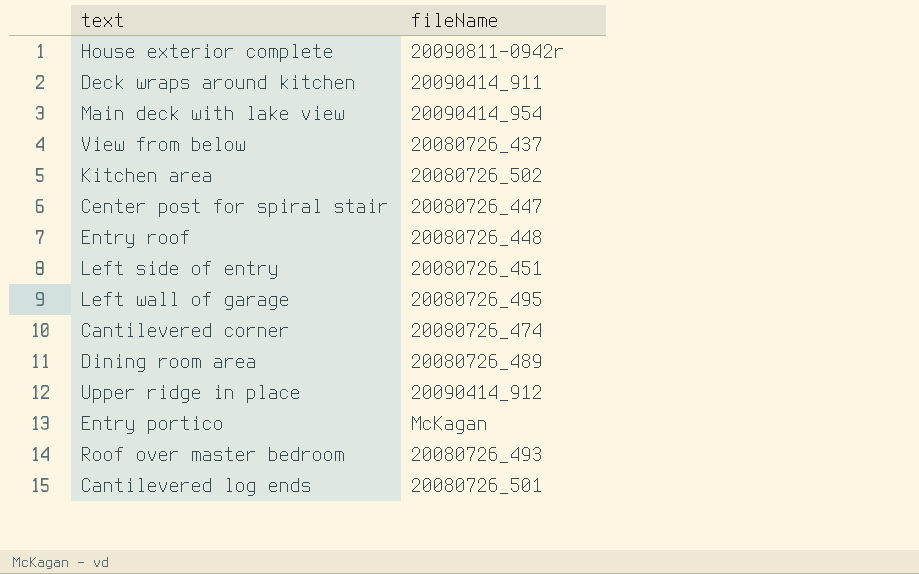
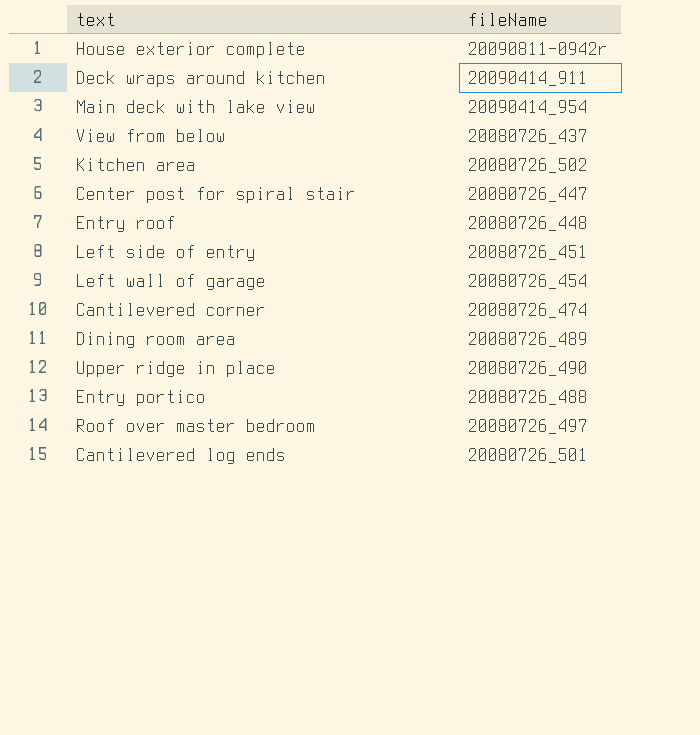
Left wall of garage | fileName: 20080726_495 -> 20080726_454
Upper ridge in place | fileName: 20090414_912 -> 20080726_490
Entry portico | fileName: McKagan -> 20080726_488
Roof over master bedroom | fileName: 20080726_493 -> 20080726_497

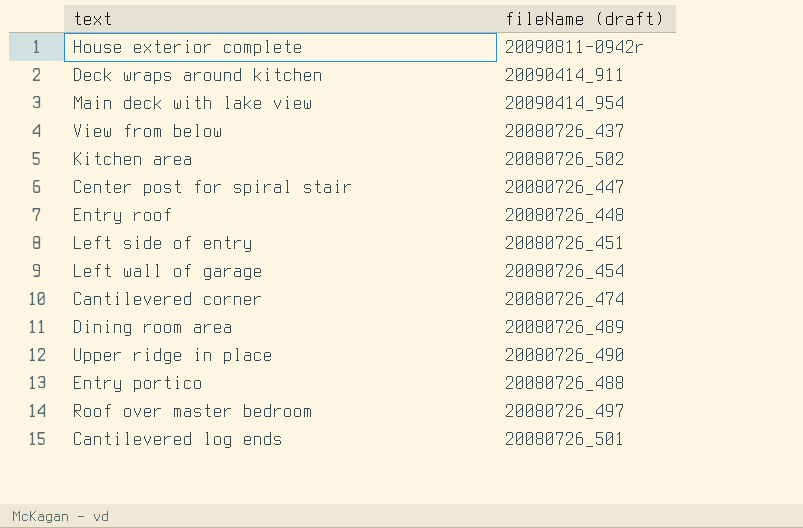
column name: fileName -> fileName (draft)

